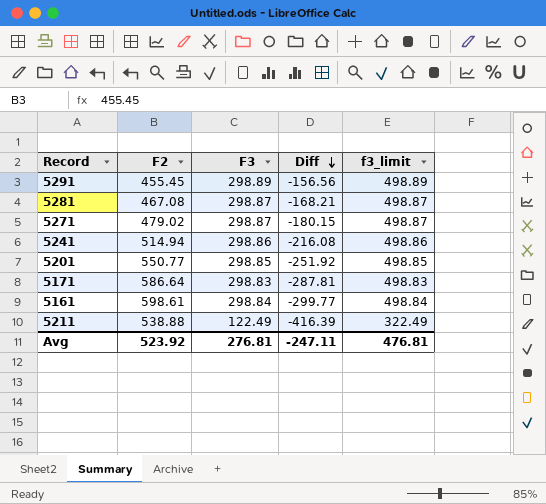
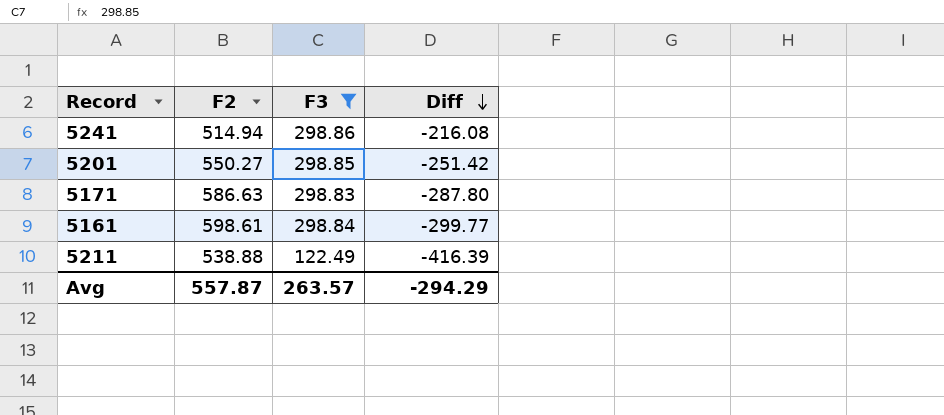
filter: none -> F3 <= 298.86
column f3_limit | formula: [F3] + 200 -> none
5201 | F2: 550.77 -> 550.27
5201 | Diff: -251.92 -> -251.42
5171 | F2: 586.64 -> 586.63
5171 | Diff: -287.81 -> -287.80
Avg | F2: 523.92 -> 557.87
Avg | F3: 276.81 -> 263.57
Avg | Diff: -247.11 -> -294.29

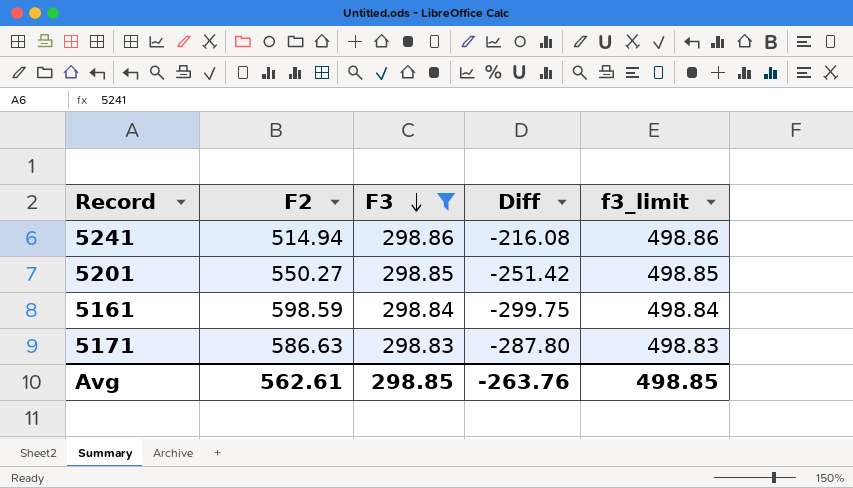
row order: Diff descending -> F3 descending
column f3_limit | formula: none -> [F3] + 200
row 5211: 538.88 | 122.49 | -416.39 -> none
5161 | F2: 598.61 -> 598.59
5161 | Diff: -299.77 -> -299.75
Avg | F2: 557.87 -> 562.61
Avg | F3: 263.57 -> 298.85
Avg | Diff: -294.29 -> -263.76

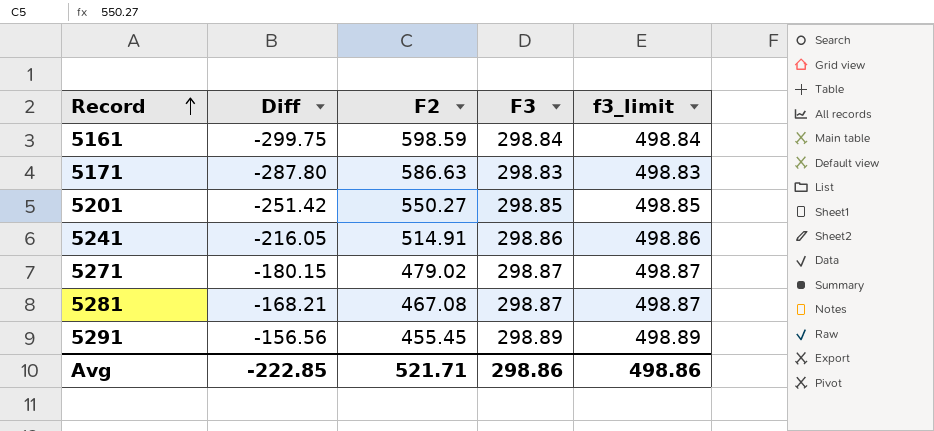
filter: F3 <= 298.86 -> none
row order: F3 descending -> Record ascending
column Diff | position: 4 -> 2
5241 | Diff: -216.08 -> -216.05
5241 | F2: 514.94 -> 514.91
Avg | Diff: -263.76 -> -222.85
Avg | F2: 562.61 -> 521.71
Avg | F3: 298.85 -> 298.86
Avg | f3_limit: 498.85 -> 498.86

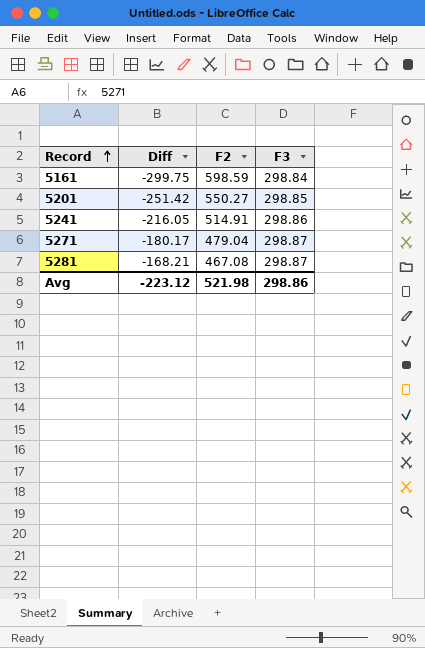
column f3_limit | formula: [F3] + 200 -> none
row 5171: -287.80 | 586.63 | 298.83 | 498.83 -> none
row 5291: -156.56 | 455.45 | 298.89 | 498.89 -> none
5271 | Diff: -180.15 -> -180.17
5271 | F2: 479.02 -> 479.04
Avg | Diff: -222.85 -> -223.12
Avg | F2: 521.71 -> 521.98

